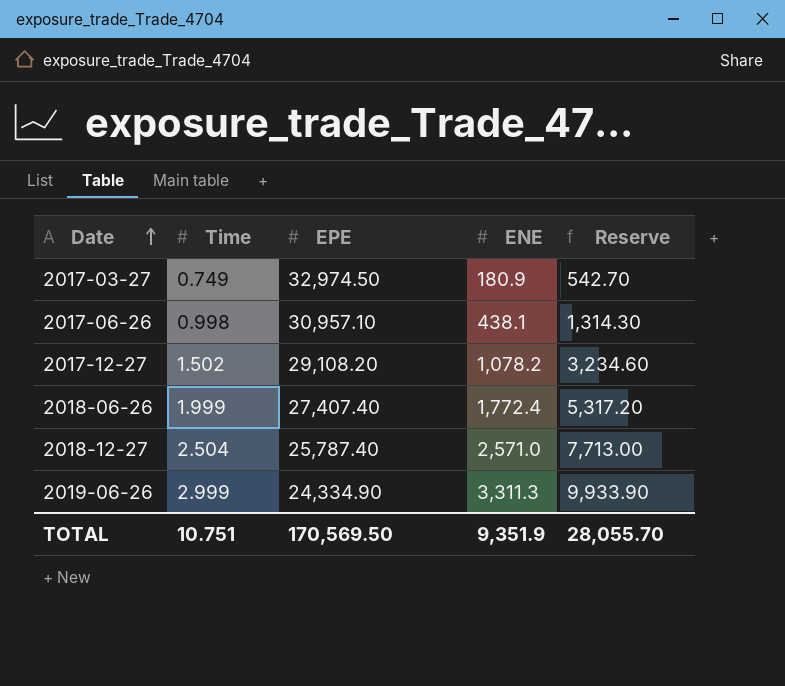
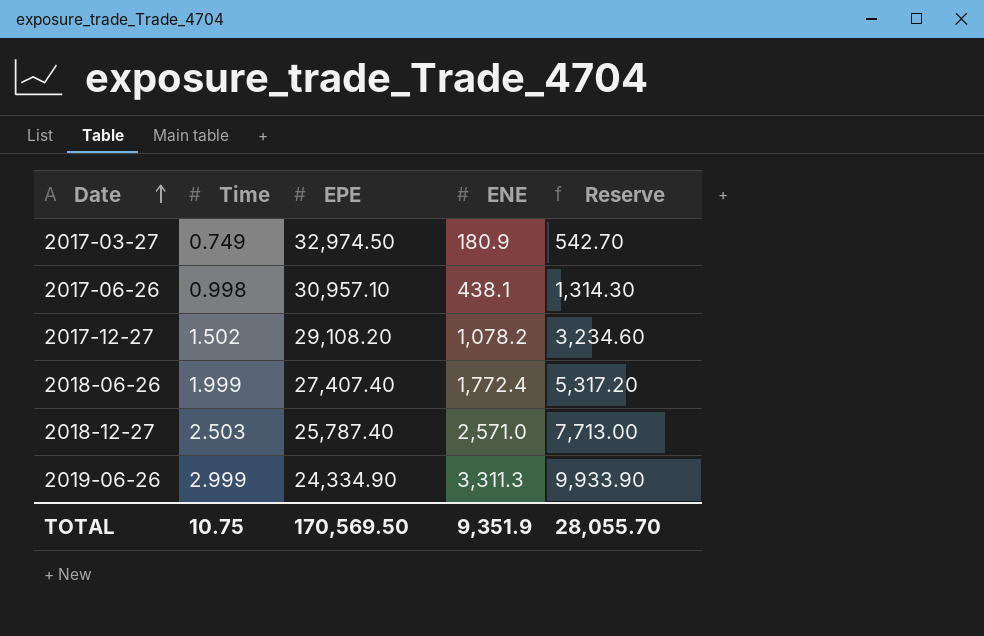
2018-12-27 | Time: 2.504 -> 2.503
TOTAL | Time: 10.751 -> 10.75

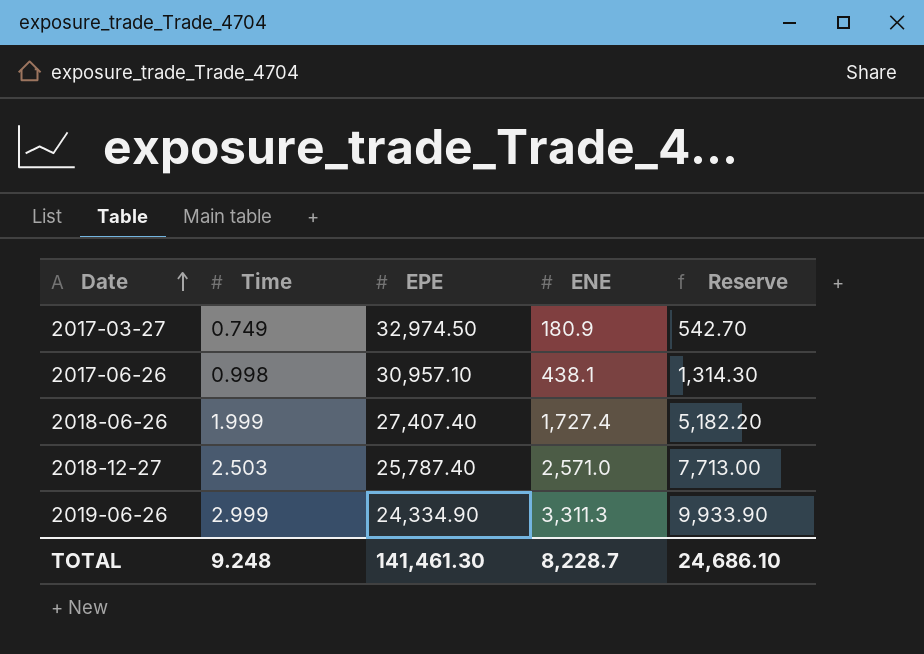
row 2017-12-27: 1.502 | 29,108.20 | 1,078.2 | 3,234.60 -> none
2018-06-26 | ENE: 1,772.4 -> 1,727.4
2018-06-26 | Reserve: 5,317.20 -> 5,182.20
TOTAL | Time: 10.75 -> 9.248
TOTAL | EPE: 170,569.50 -> 141,461.30
TOTAL | ENE: 9,351.9 -> 8,228.7
TOTAL | Reserve: 28,055.70 -> 24,686.10

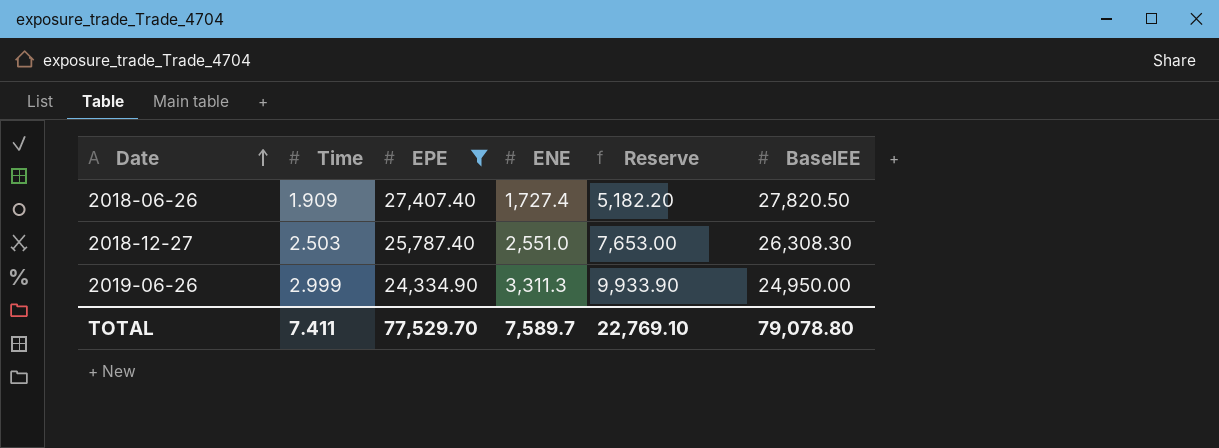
filter: none -> EPE <= 27,407.40
column BaselEE | position: none -> 6
2018-06-26 | Time: 1.999 -> 1.909
2018-12-27 | ENE: 2,571.0 -> 2,551.0
2018-12-27 | Reserve: 7,713.00 -> 7,653.00
TOTAL | Time: 9.248 -> 7.411
TOTAL | EPE: 141,461.30 -> 77,529.70
TOTAL | ENE: 8,228.7 -> 7,589.7
TOTAL | Reserve: 24,686.10 -> 22,769.10

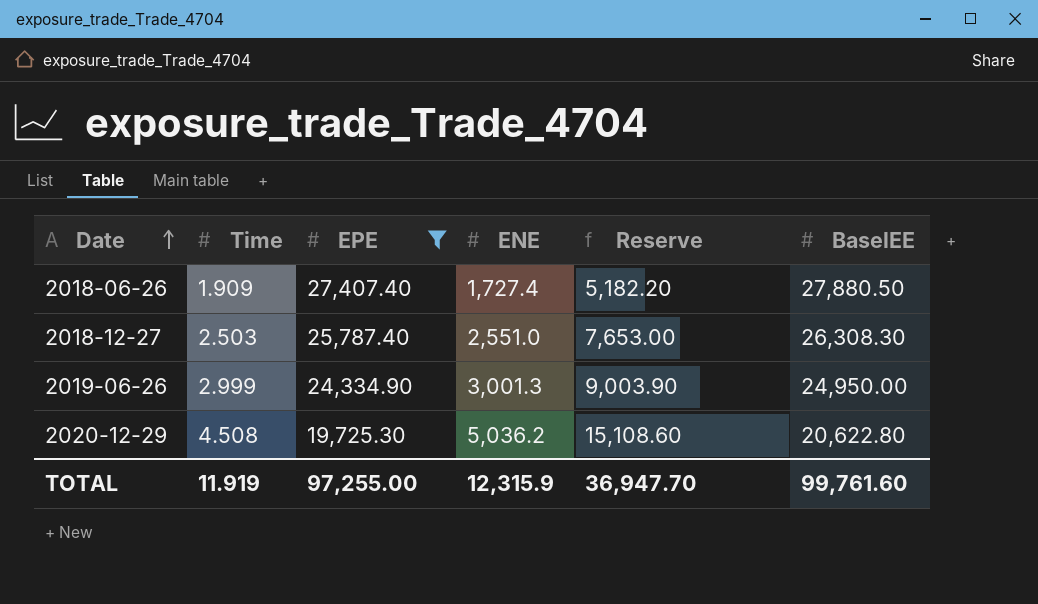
2018-06-26 | BaselEE: 27,820.50 -> 27,880.50
2019-06-26 | ENE: 3,311.3 -> 3,001.3
2019-06-26 | Reserve: 9,933.90 -> 9,003.90
row 2020-12-29: none -> 4.508 | 19,725.30 | 5,036.2 | 15,108.60 | 20,622.80
TOTAL | Time: 7.411 -> 11.919
TOTAL | EPE: 77,529.70 -> 97,255.00
TOTAL | ENE: 7,589.7 -> 12,315.9
TOTAL | Reserve: 22,769.10 -> 36,947.70
TOTAL | BaselEE: 79,078.80 -> 99,761.60

